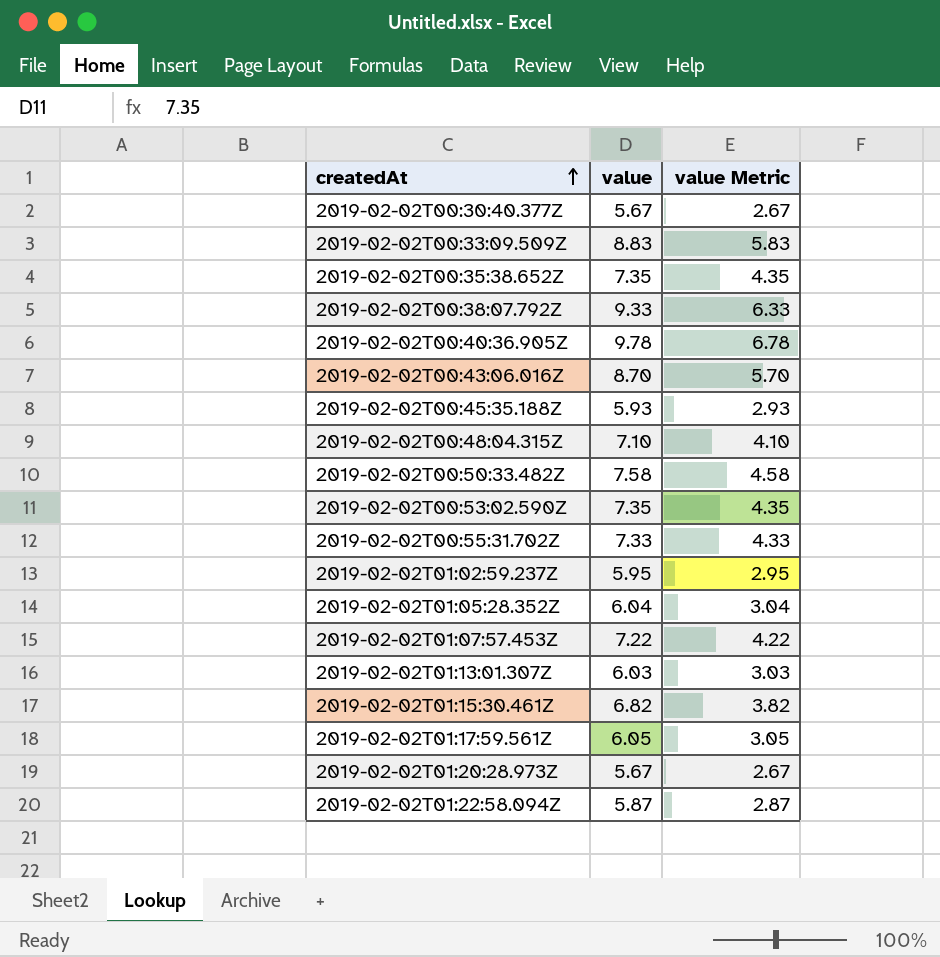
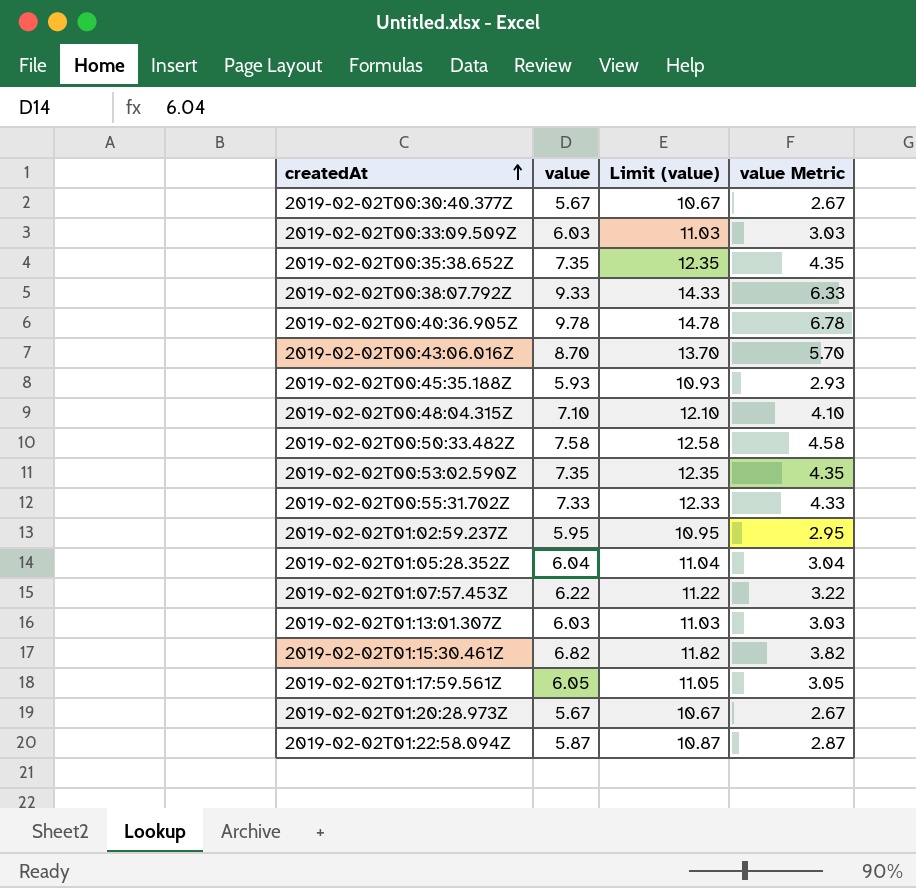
column Limit (value) | formula: none -> [value] + 5
2019-02-02T00:33:09.509Z | value: 8.83 -> 6.03
2019-02-02T00:33:09.509Z | value Metric: 5.83 -> 3.03
2019-02-02T01:07:57.453Z | value: 7.22 -> 6.22
2019-02-02T01:07:57.453Z | value Metric: 4.22 -> 3.22

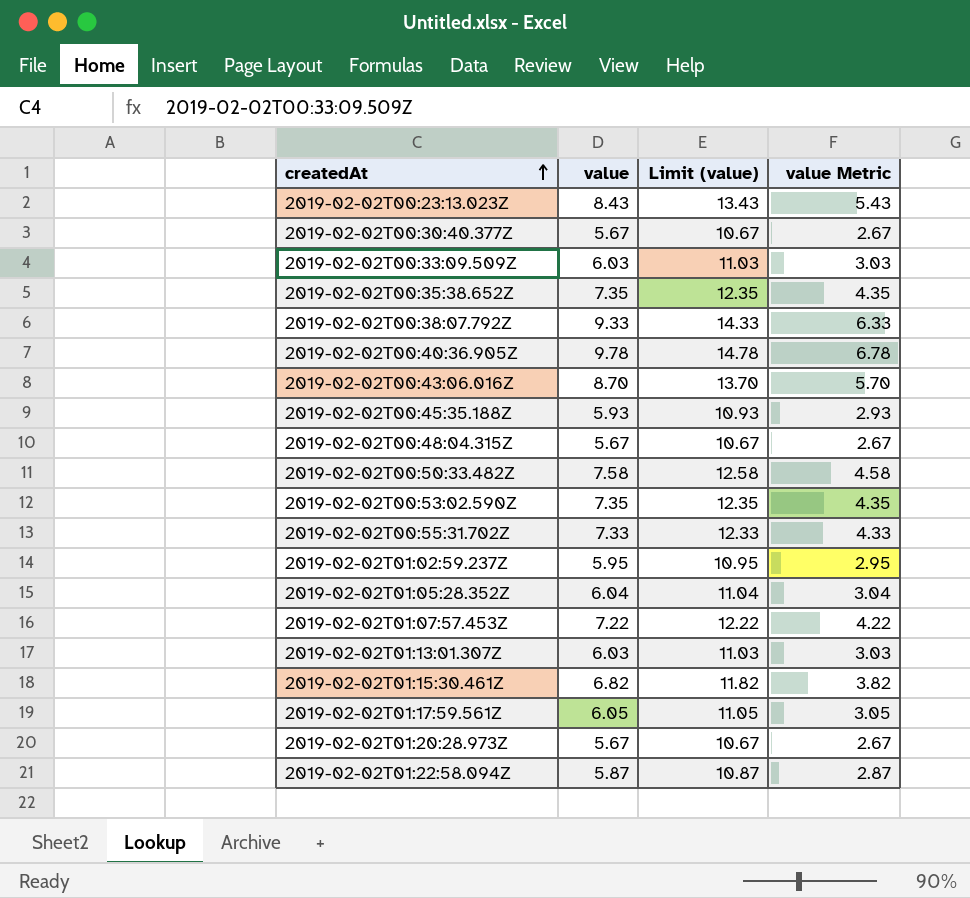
row 2019-02-02T00:23:13.023Z: none -> 8.43 | 13.43 | 5.43
2019-02-02T00:48:04.315Z | value: 7.10 -> 5.67
2019-02-02T00:48:04.315Z | Limit (value): 12.10 -> 10.67
2019-02-02T00:48:04.315Z | value Metric: 4.10 -> 2.67
2019-02-02T01:07:57.453Z | value: 6.22 -> 7.22
2019-02-02T01:07:57.453Z | Limit (value): 11.22 -> 12.22
2019-02-02T01:07:57.453Z | value Metric: 3.22 -> 4.22

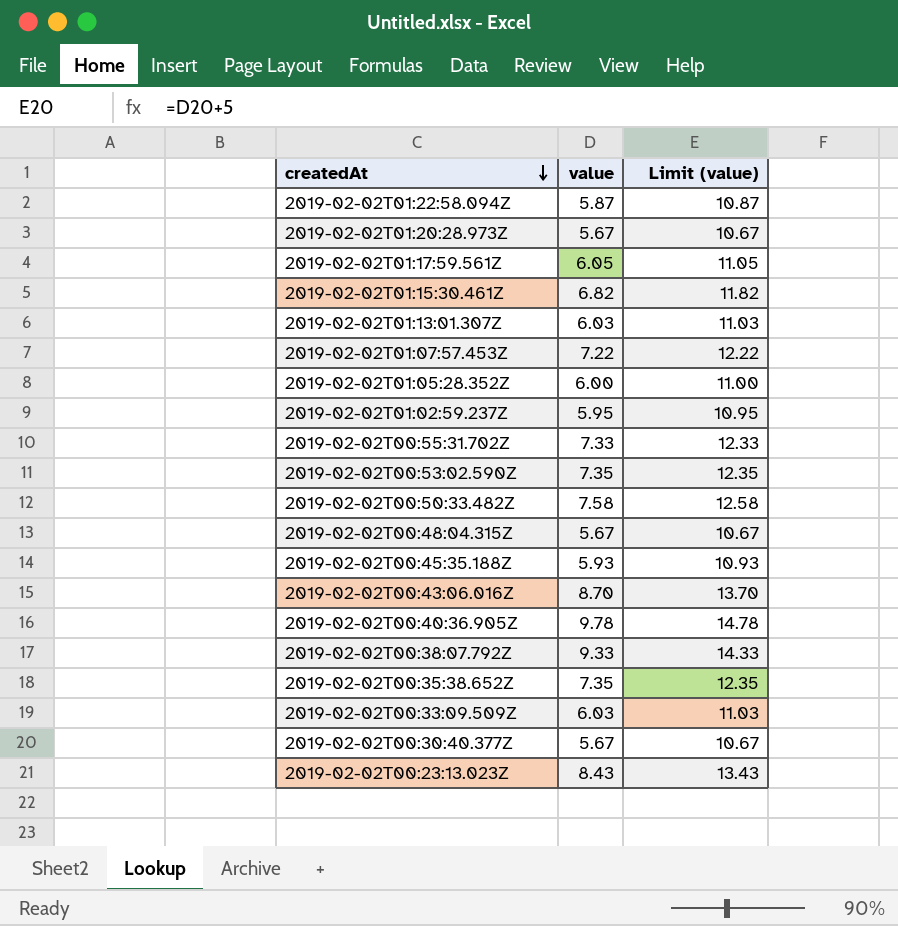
row order: createdAt ascending -> createdAt descending
column value Metric | formula: [value] - 3 -> none
2019-02-02T01:05:28.352Z | value: 6.04 -> 6.00
2019-02-02T01:05:28.352Z | Limit (value): 11.04 -> 11.00

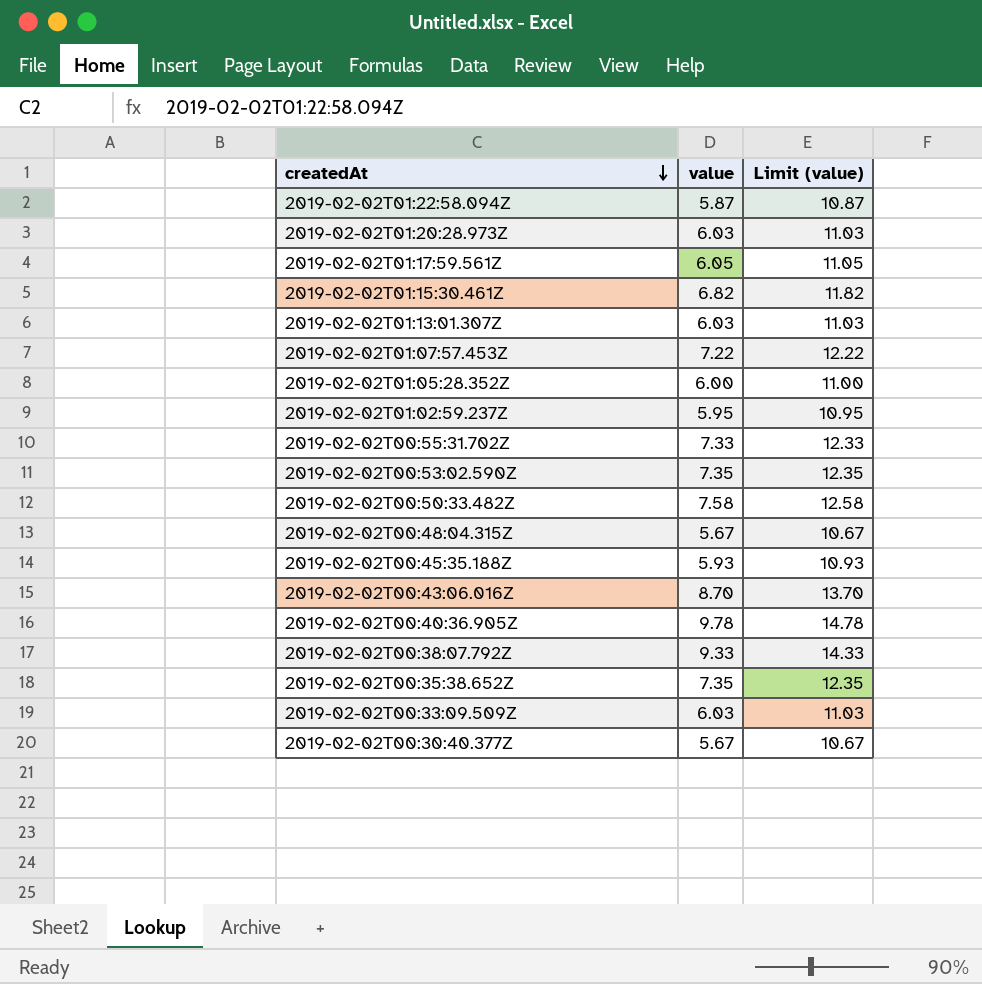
row 2019-02-02T00:23:13.023Z: 8.43 | 13.43 -> none
2019-02-02T01:20:28.973Z | value: 5.67 -> 6.03
2019-02-02T01:20:28.973Z | Limit (value): 10.67 -> 11.03

